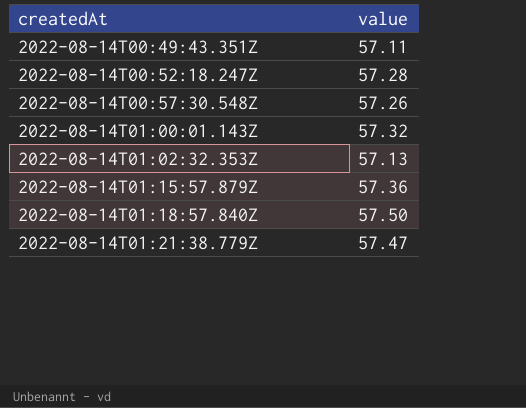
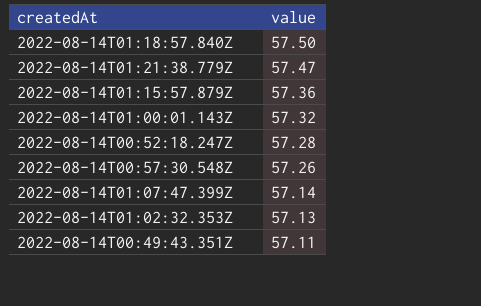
row order: createdAt ascending -> value descending
row 2022-08-14T01:07:47.399Z: none -> 57.14

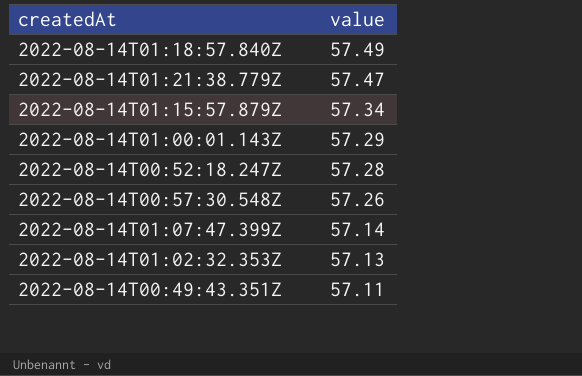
2022-08-14T01:18:57.840Z | value: 57.50 -> 57.49
2022-08-14T01:15:57.879Z | value: 57.36 -> 57.34
2022-08-14T01:00:01.143Z | value: 57.32 -> 57.29

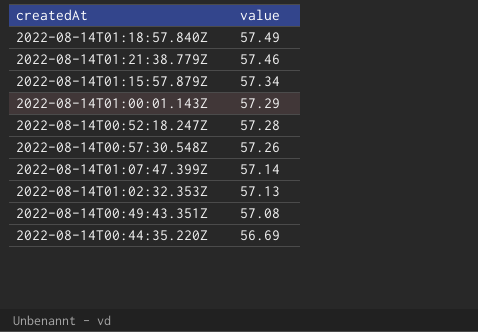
2022-08-14T01:21:38.779Z | value: 57.47 -> 57.46
2022-08-14T00:49:43.351Z | value: 57.11 -> 57.08
row 2022-08-14T00:44:35.220Z: none -> 56.69

